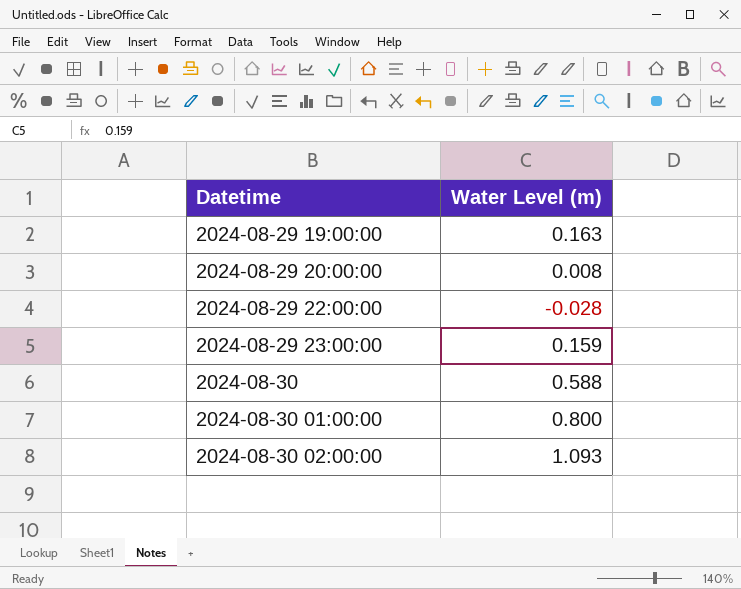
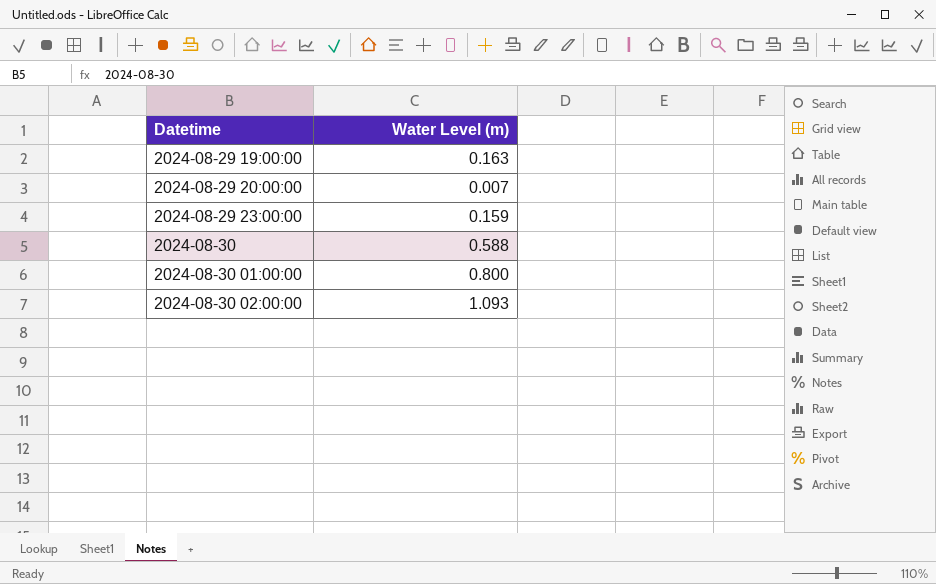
row 2024-08-29 22:00:00: -0.028 -> none
2024-08-29 20:00:00 | Water Level (m): 0.008 -> 0.007

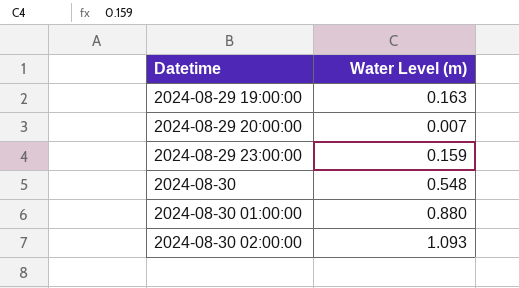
2024-08-30 | Water Level (m): 0.588 -> 0.548
2024-08-30 01:00:00 | Water Level (m): 0.800 -> 0.880

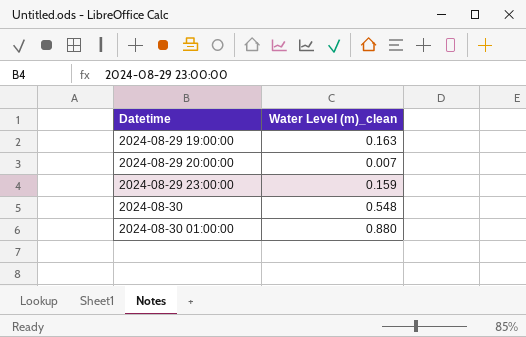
column name: Water Level (m) -> Water Level (m)_clean
row 2024-08-30 02:00:00: 1.093 -> none

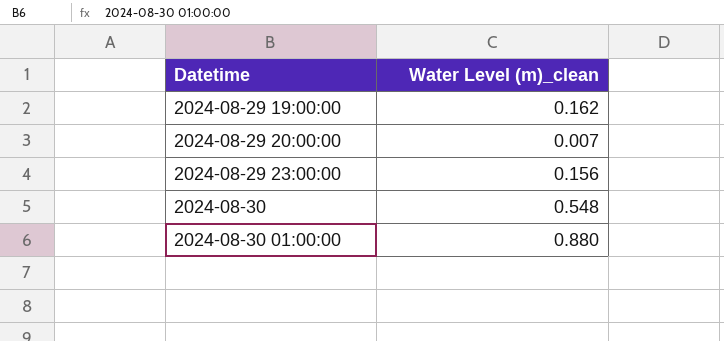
2024-08-29 19:00:00 | Water Level (m)_clean: 0.163 -> 0.162
2024-08-29 23:00:00 | Water Level (m)_clean: 0.159 -> 0.156

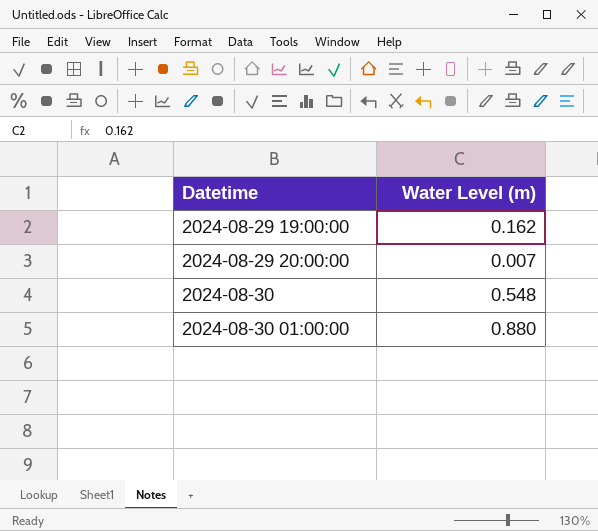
column name: Water Level (m)_clean -> Water Level (m)
row 2024-08-29 23:00:00: 0.156 -> none

